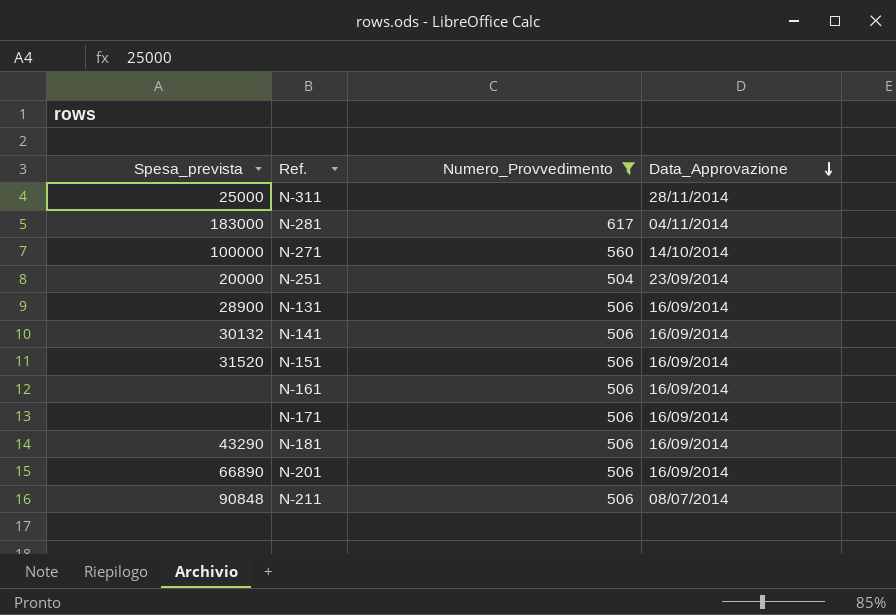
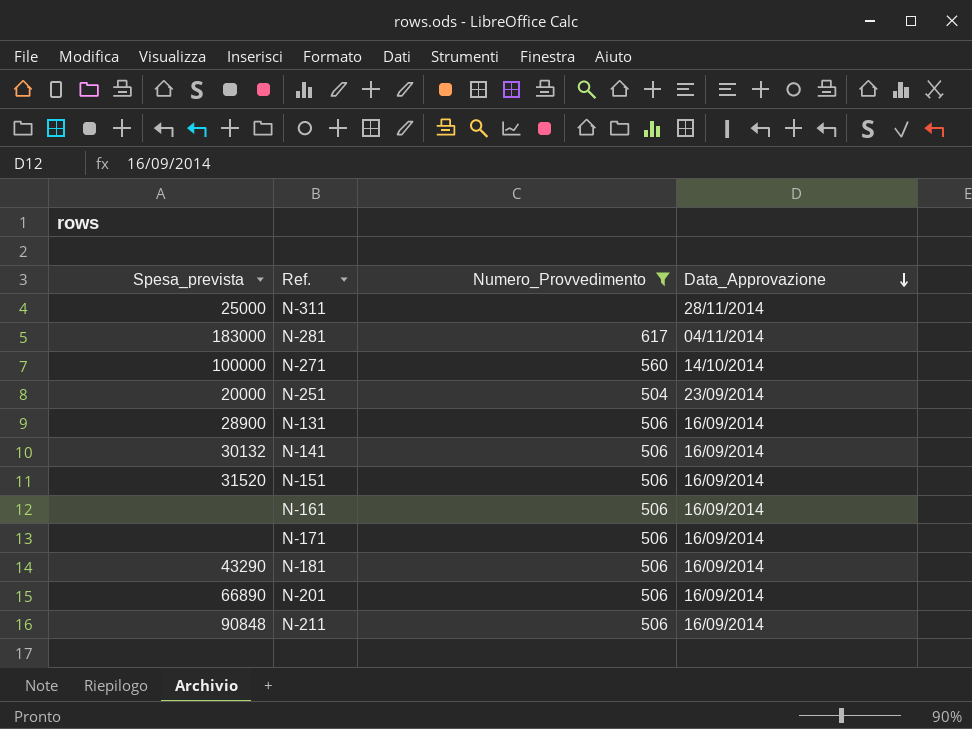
N-211 | Data_Approvazione: 08/07/2014 -> 16/09/2014

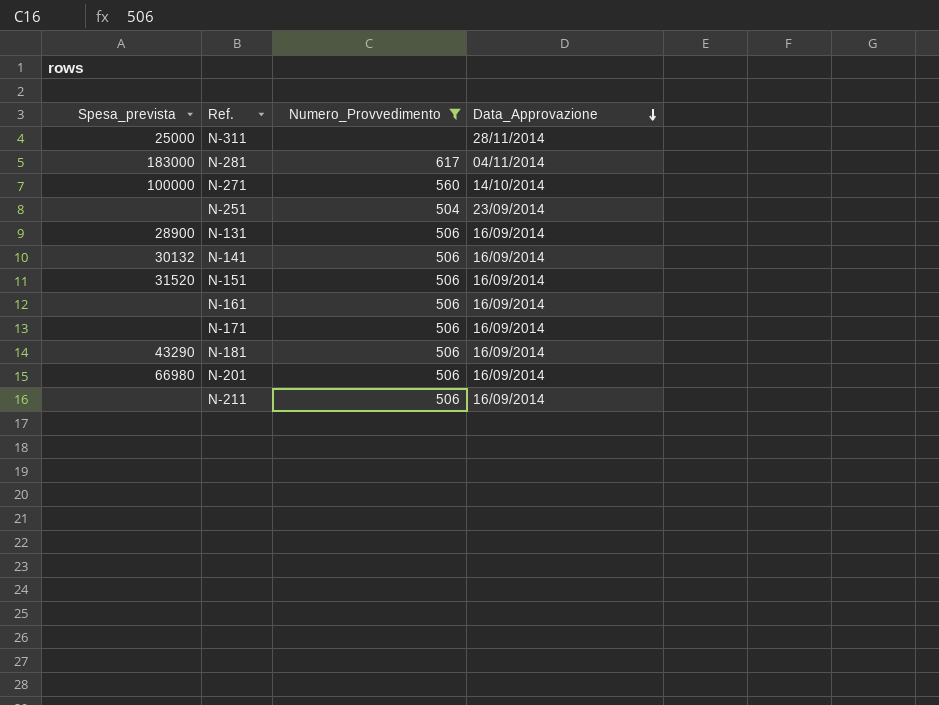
N-251 | Spesa_prevista: 20000 -> none
N-201 | Spesa_prevista: 66890 -> 66980
N-211 | Spesa_prevista: 90848 -> none

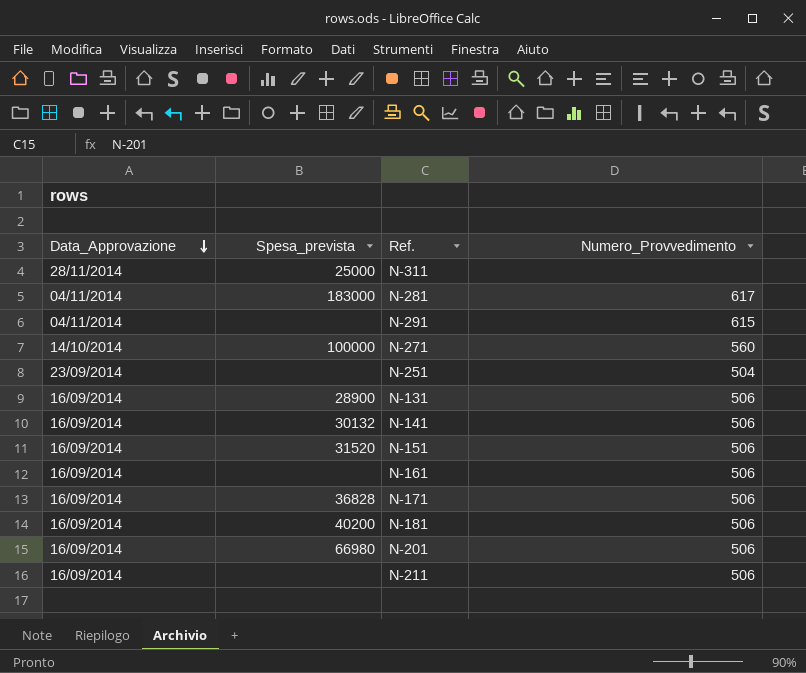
filter: Numero_Provvedimento != 615 -> none
column Data_Approvazione | position: 4 -> 1
N-171 | Spesa_prevista: none -> 36828
N-181 | Spesa_prevista: 43290 -> 40200

